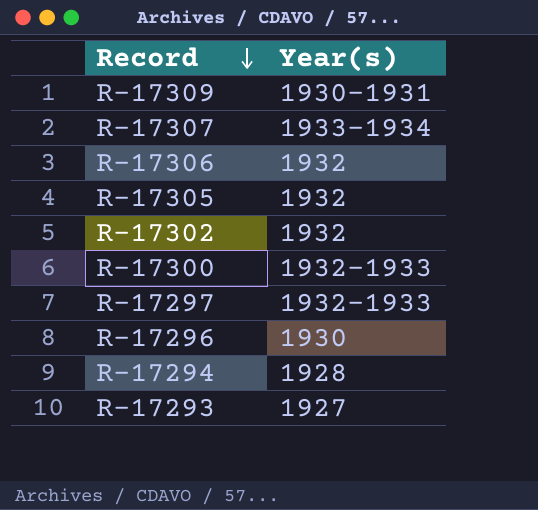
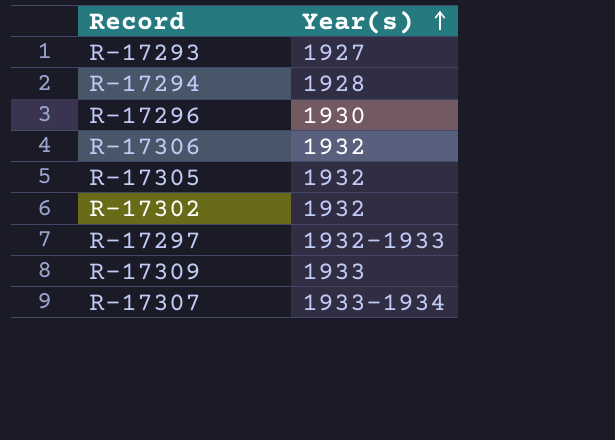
row order: Record descending -> Year(s) ascending
row R-17300: 1932-1933 -> none
R-17309 | Year(s): 1930-1931 -> 1933

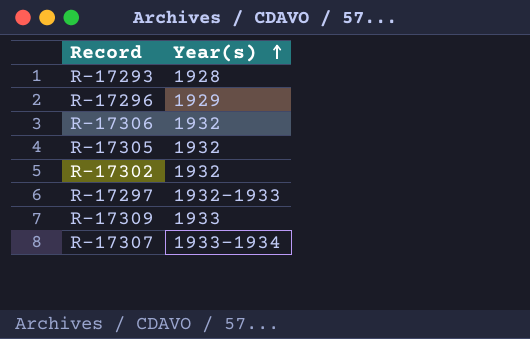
row R-17294: 1928 -> none
R-17293 | Year(s): 1927 -> 1928
R-17296 | Year(s): 1930 -> 1929

